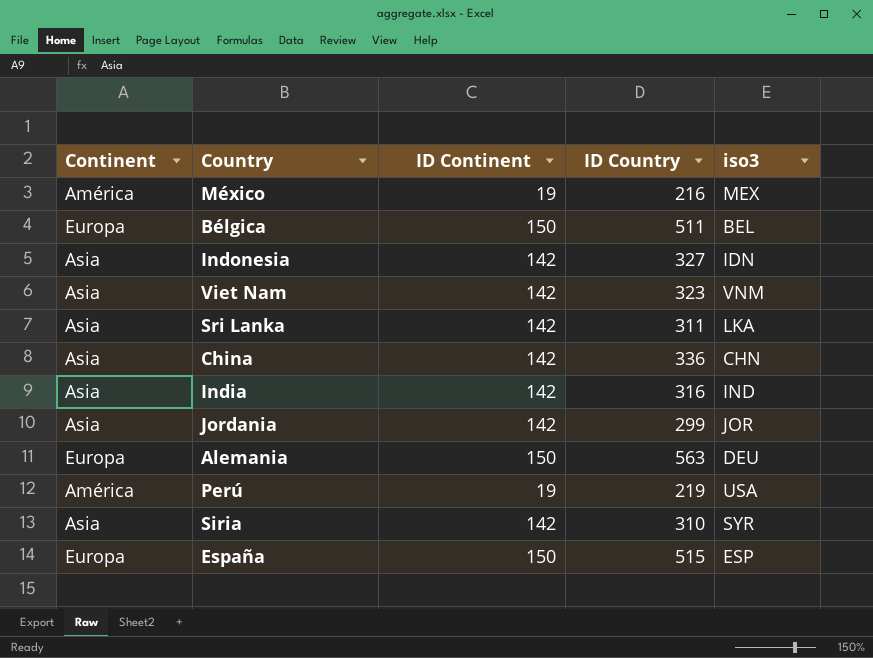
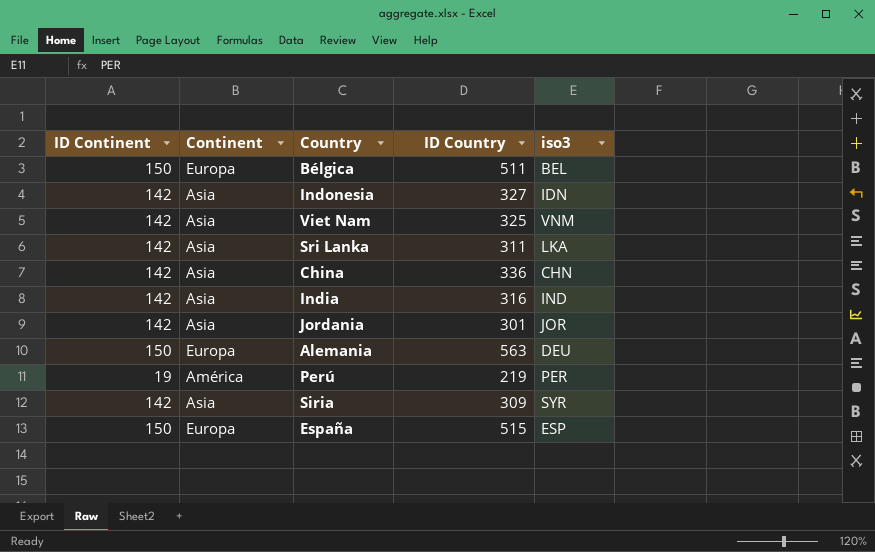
column ID Continent | position: 3 -> 1
row México: América | 19 | 216 | MEX -> none
Viet Nam | ID Country: 323 -> 325
Jordania | ID Country: 299 -> 301
Perú | iso3: USA -> PER
Siria | ID Country: 310 -> 309

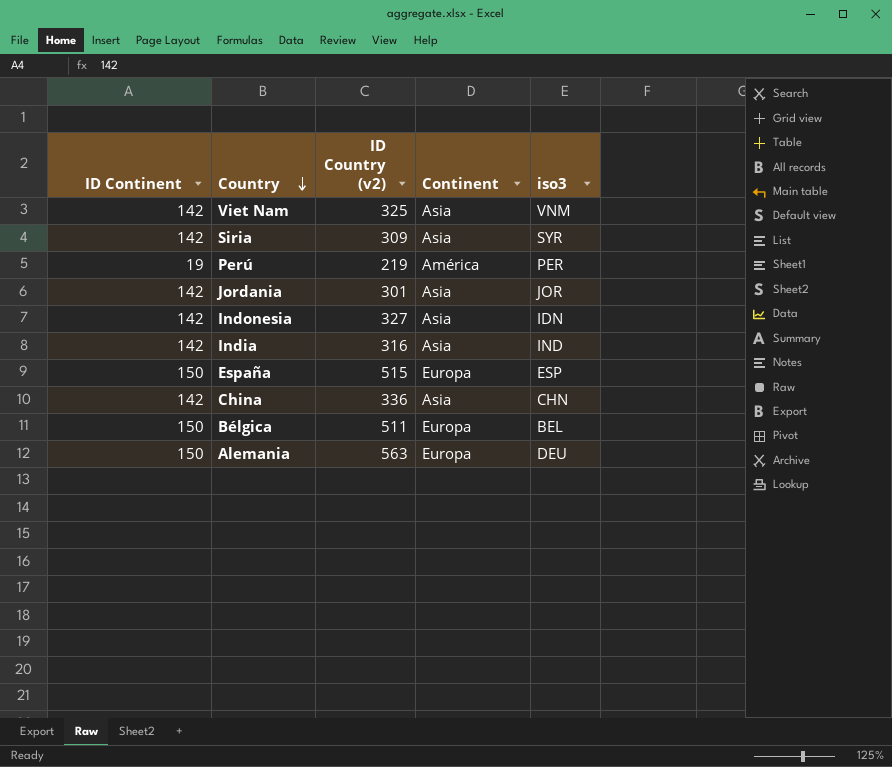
row order: none -> Country descending
column name: ID Country -> ID Country (v2)
column Continent | position: 2 -> 4
row Sri Lanka: 142 | Asia | 311 | LKA -> none

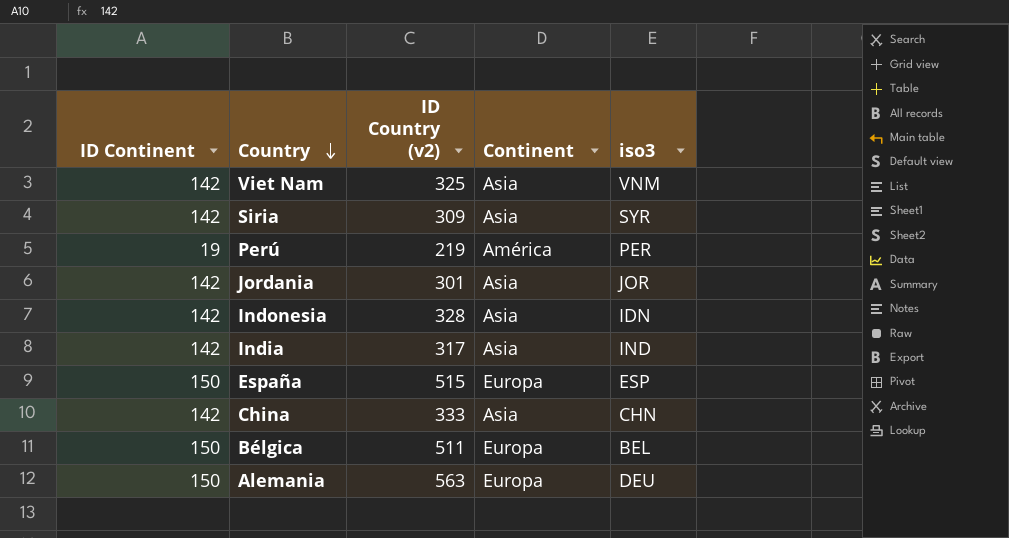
Indonesia | ID Country (v2): 327 -> 328
India | ID Country (v2): 316 -> 317
China | ID Country (v2): 336 -> 333

